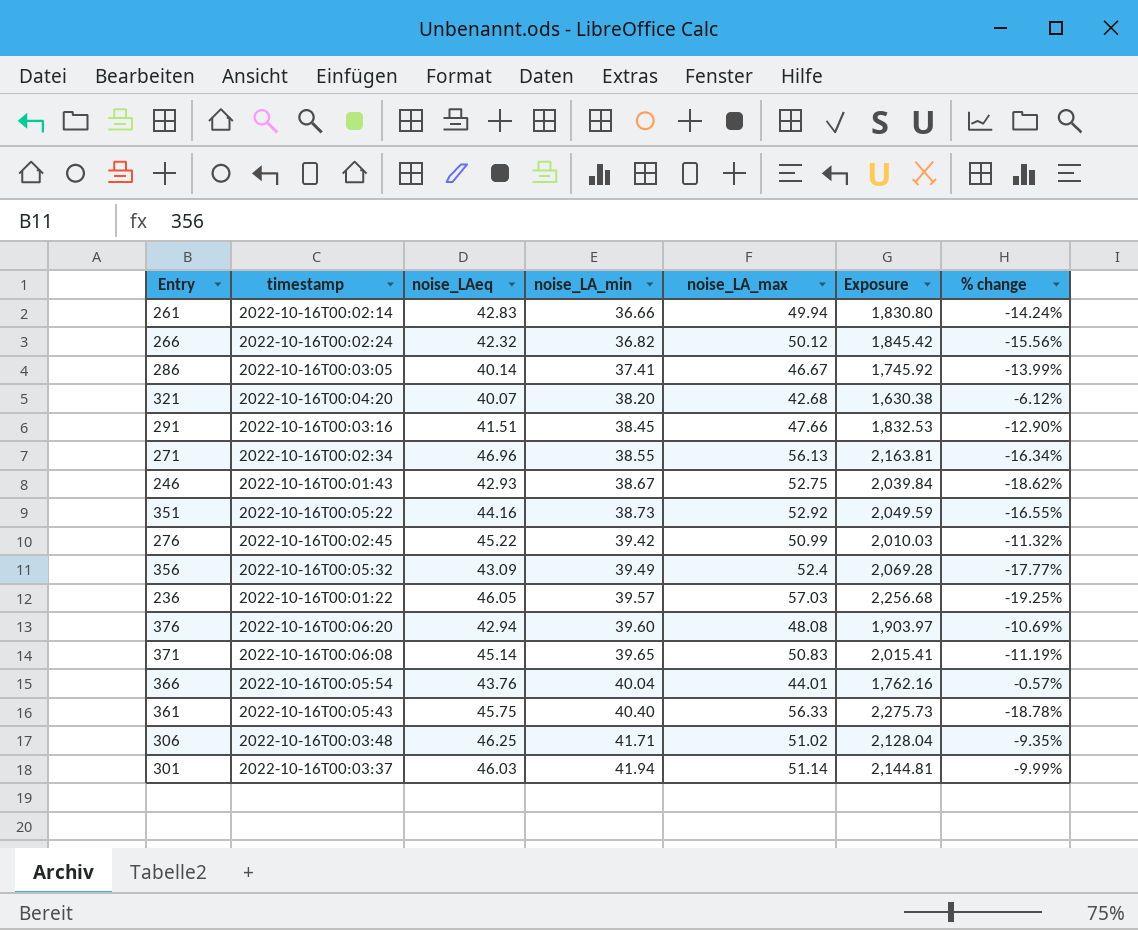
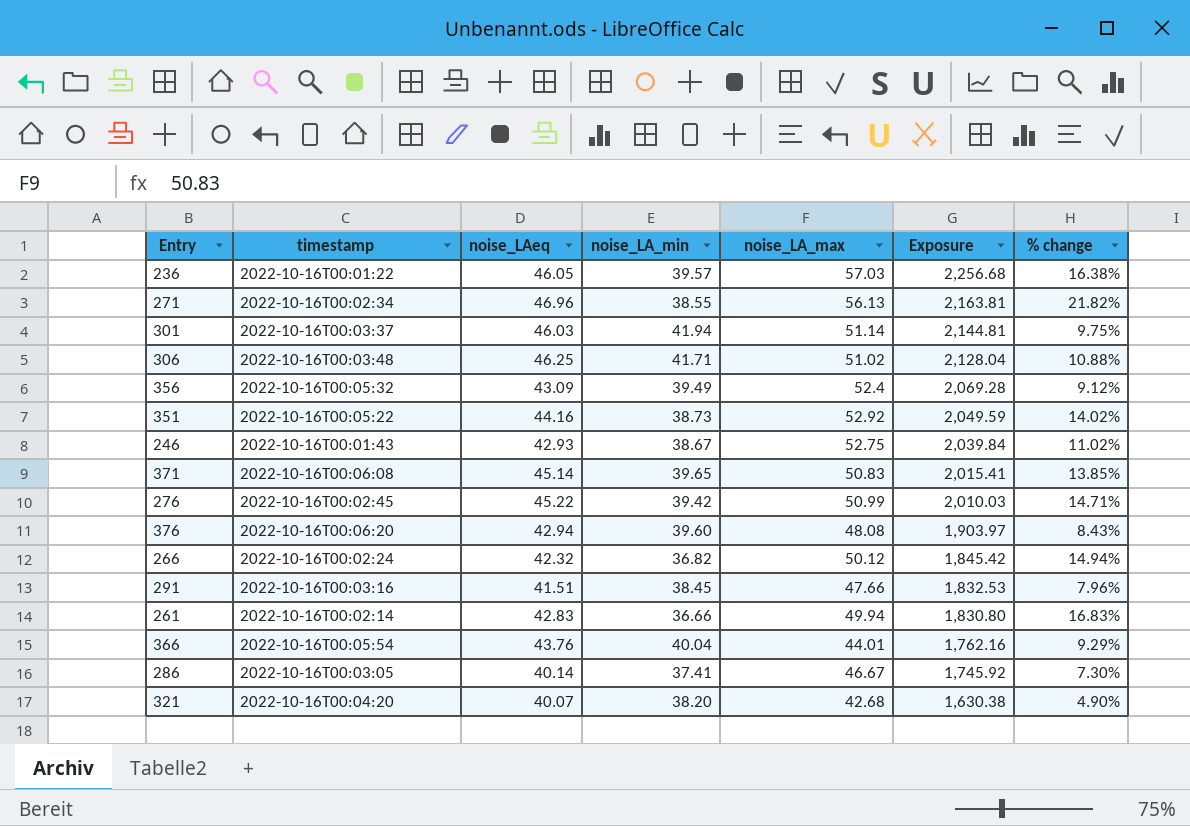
row order: noise_LA_min ascending -> Exposure descending
column % change | formula: ([noise_LAeq] - [noise_LA_max]) / [noise_LA_max] -> ([noise_LAeq] - [noise_LA_min]) / [noise_LA_min]
row 361: 2022-10-16T00:05:43 | 45.75 | 40.40 | 56.33 | 2,275.73 | -18.78% -> none

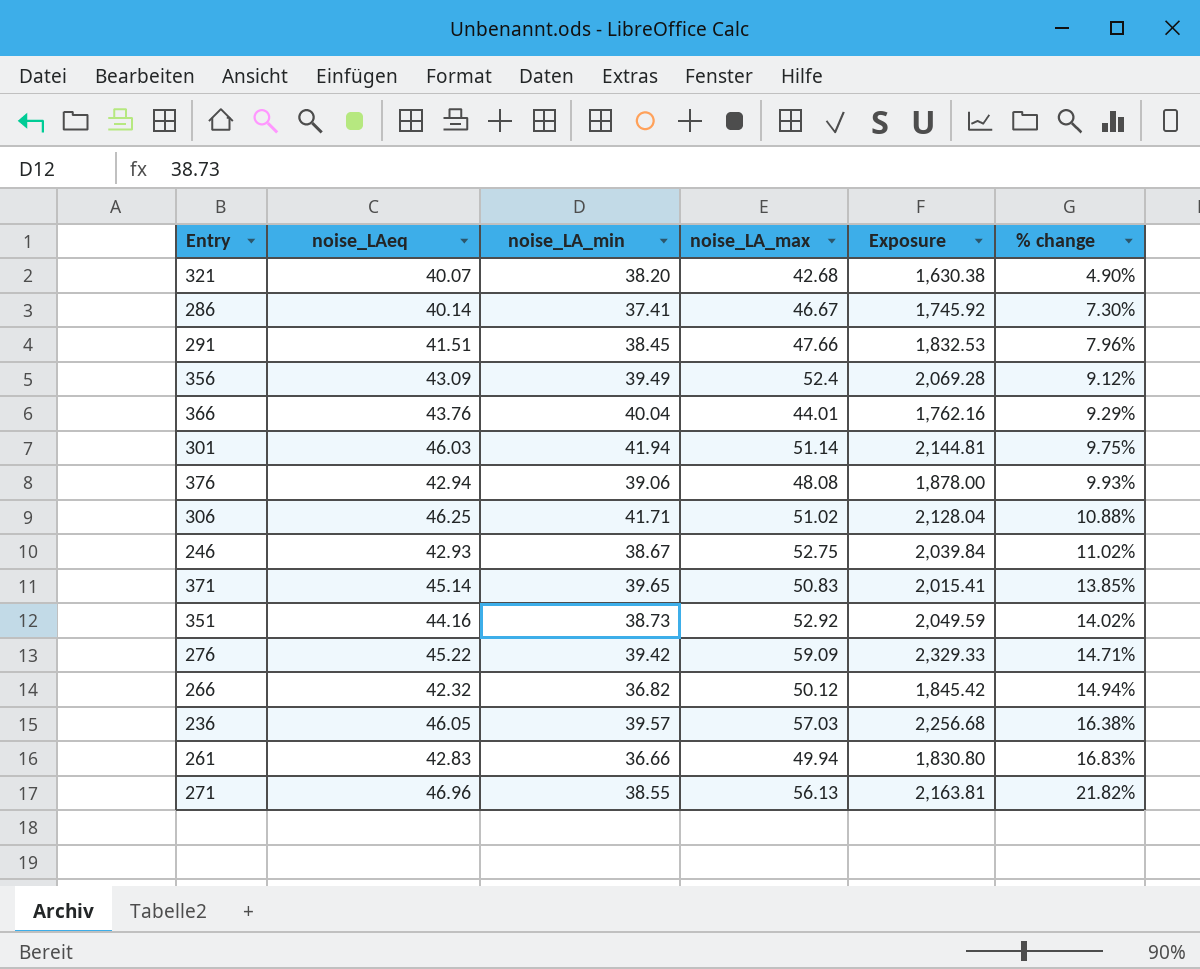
row order: Exposure descending -> % change ascending
column timestamp | position: 2 -> none
376 | noise_LA_min: 39.60 -> 39.06
376 | Exposure: 1,903.97 -> 1,878.00
376 | % change: 8.43% -> 9.93%
276 | noise_LA_max: 50.99 -> 59.09
276 | Exposure: 2,010.03 -> 2,329.33

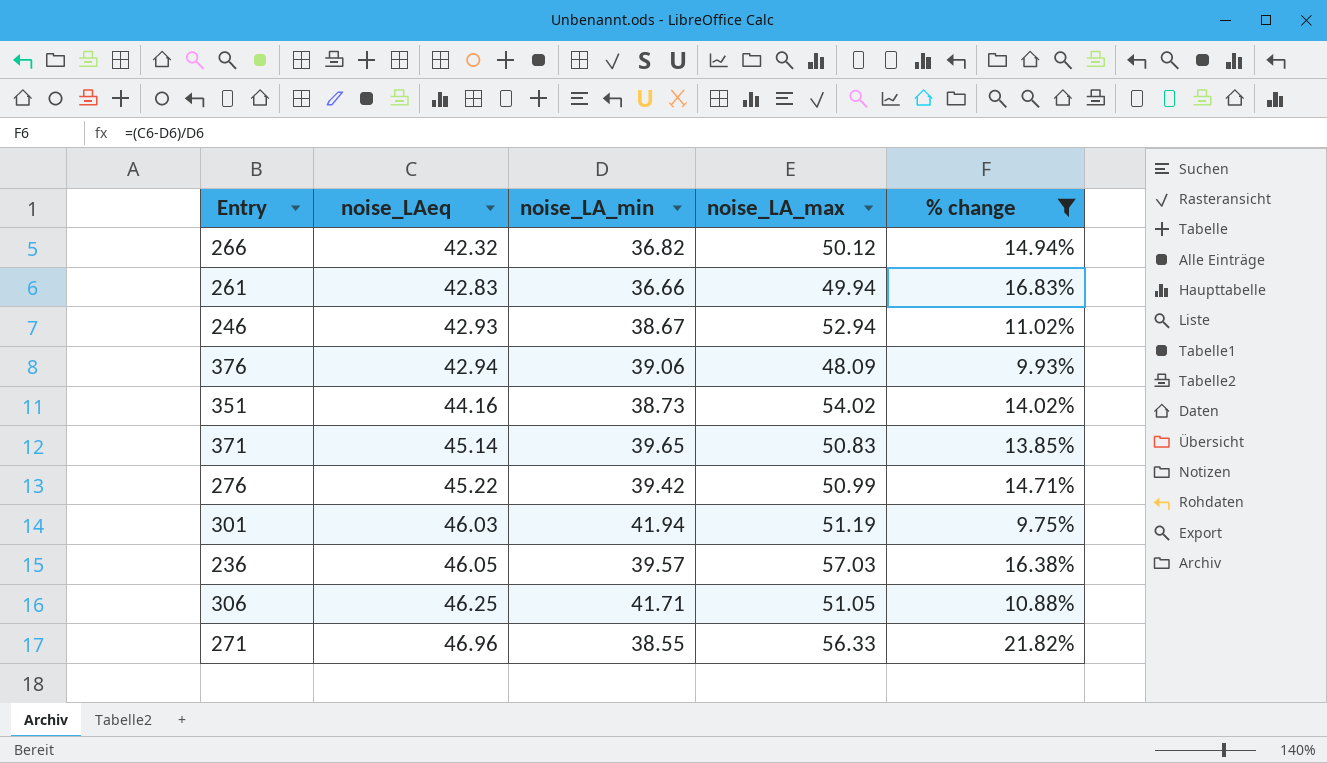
filter: none -> % change >= 9.75%
row order: % change ascending -> noise_LAeq ascending
column Exposure | formula: [noise_LA_min] * [noise_LA_max] -> none
246 | noise_LA_max: 52.75 -> 52.94
376 | noise_LA_max: 48.08 -> 48.09
351 | noise_LA_max: 52.92 -> 54.02
276 | noise_LA_max: 59.09 -> 50.99
301 | noise_LA_max: 51.14 -> 51.19
306 | noise_LA_max: 51.02 -> 51.05
271 | noise_LA_max: 56.13 -> 56.33

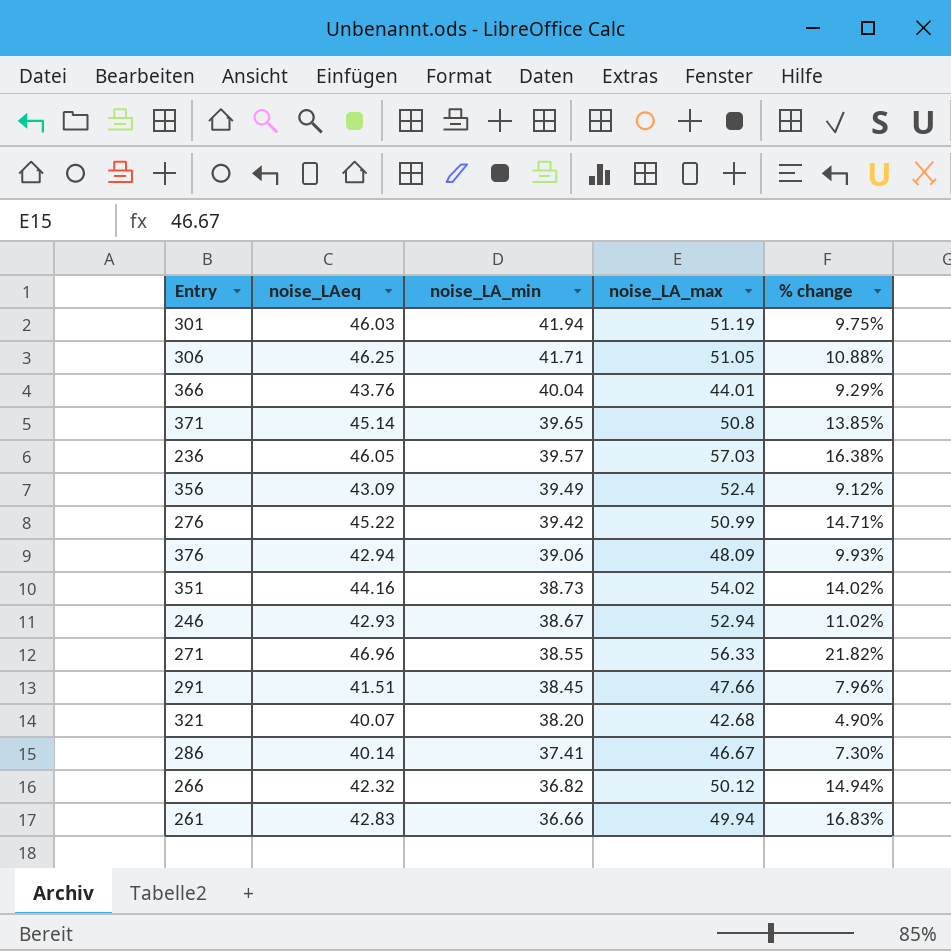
filter: % change >= 9.75% -> none
row order: noise_LAeq ascending -> noise_LA_min descending
371 | noise_LA_max: 50.83 -> 50.8

